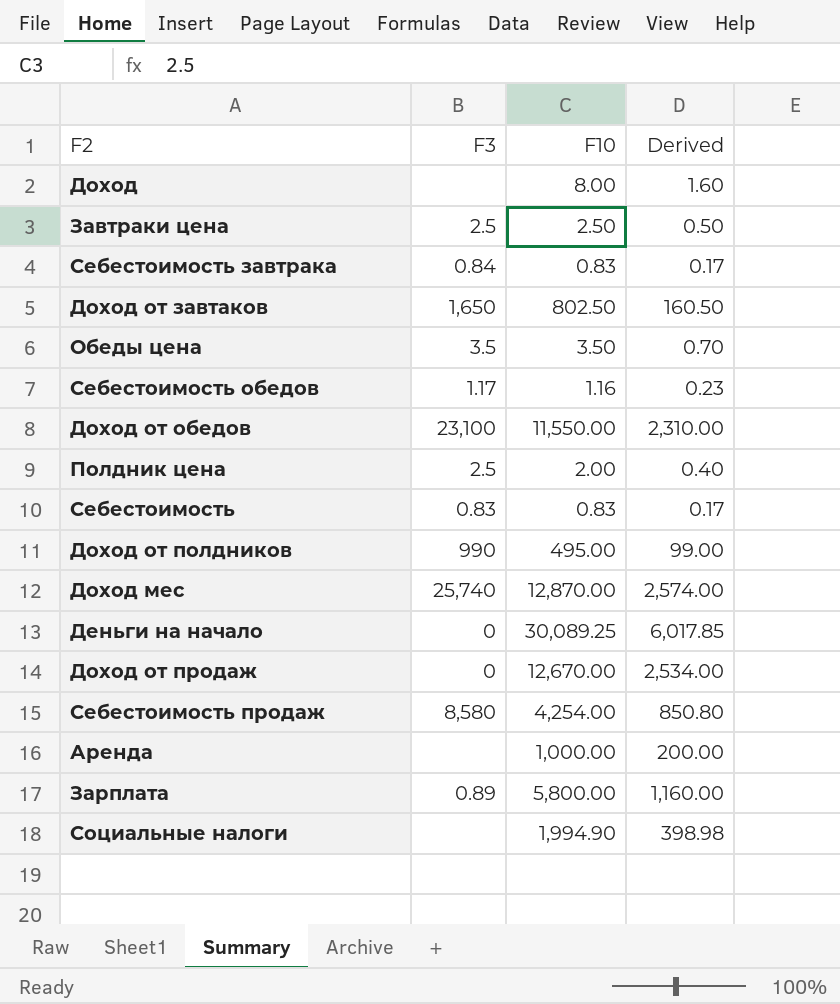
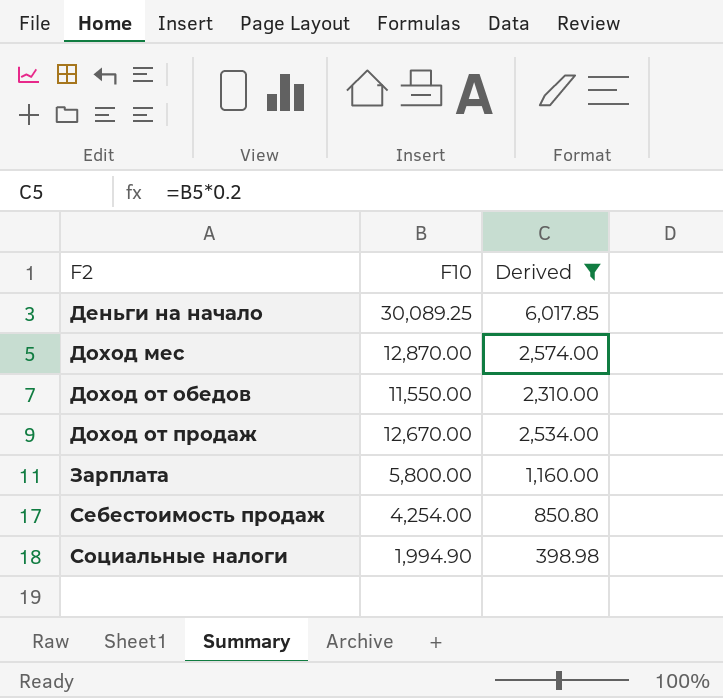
filter: none -> Derived >= 398.98
row order: none -> F2 ascending
column F3 | position: 2 -> none

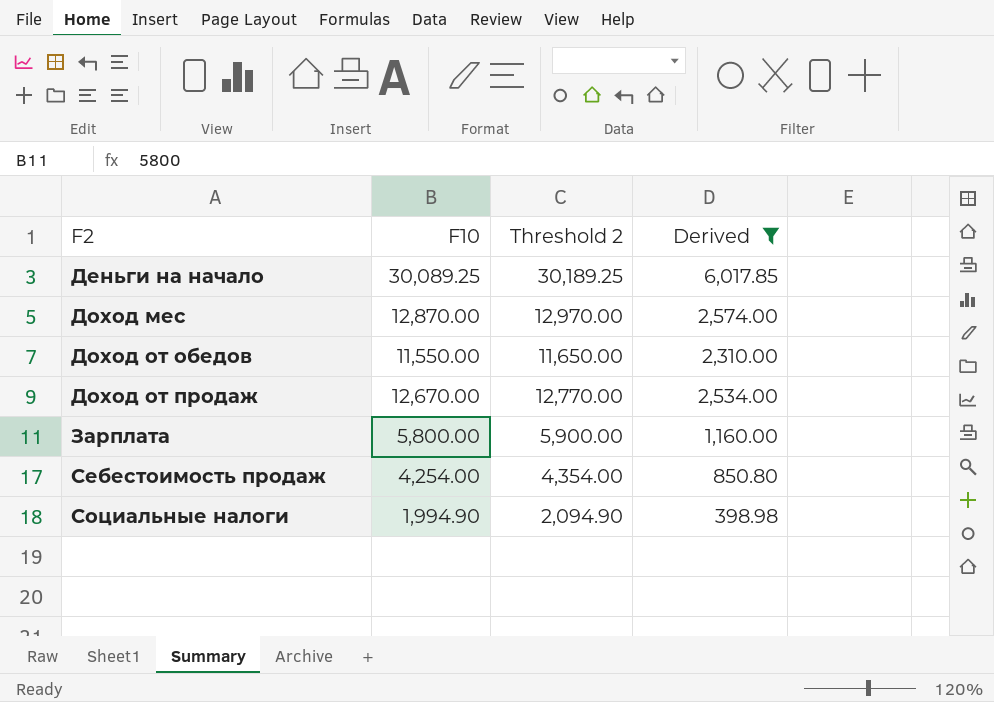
column Threshold 2 | formula: none -> [F10] + 100

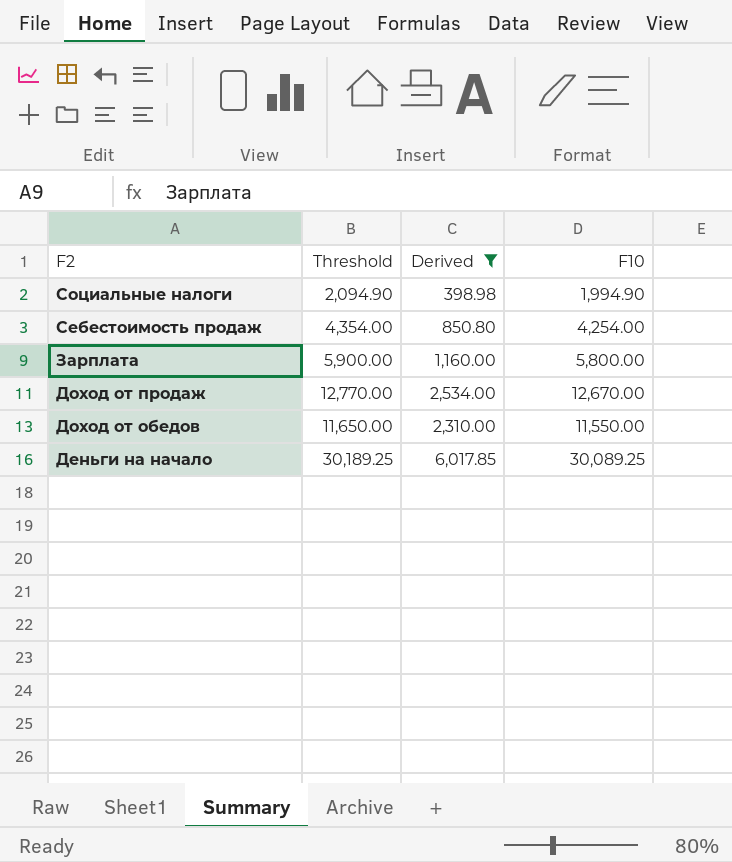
row order: F2 ascending -> F2 descending
column name: Threshold 2 -> Threshold
column F10 | position: 2 -> 4
row Доход мес: 12,870.00 | 12,970.00 | 2,574.00 -> none

